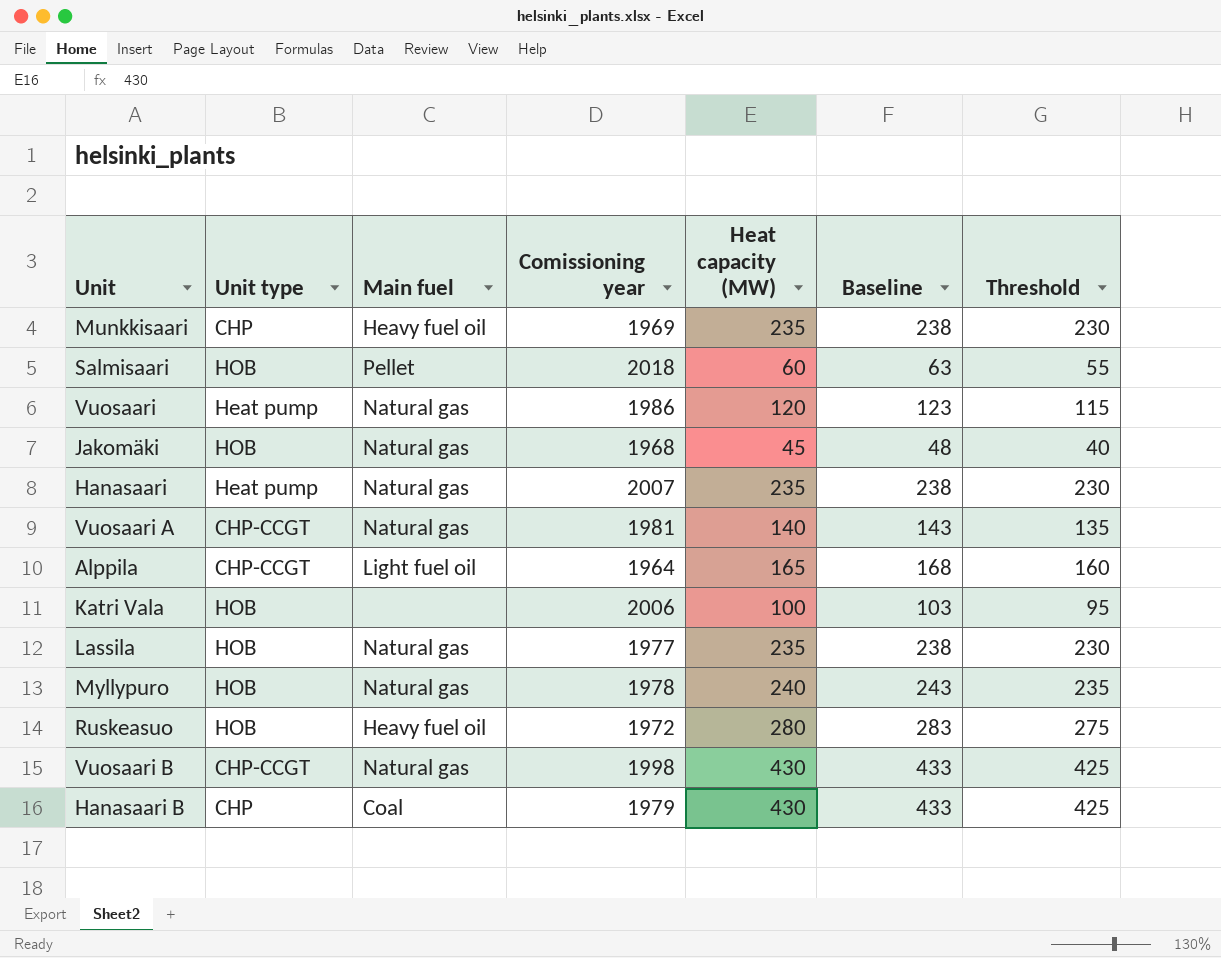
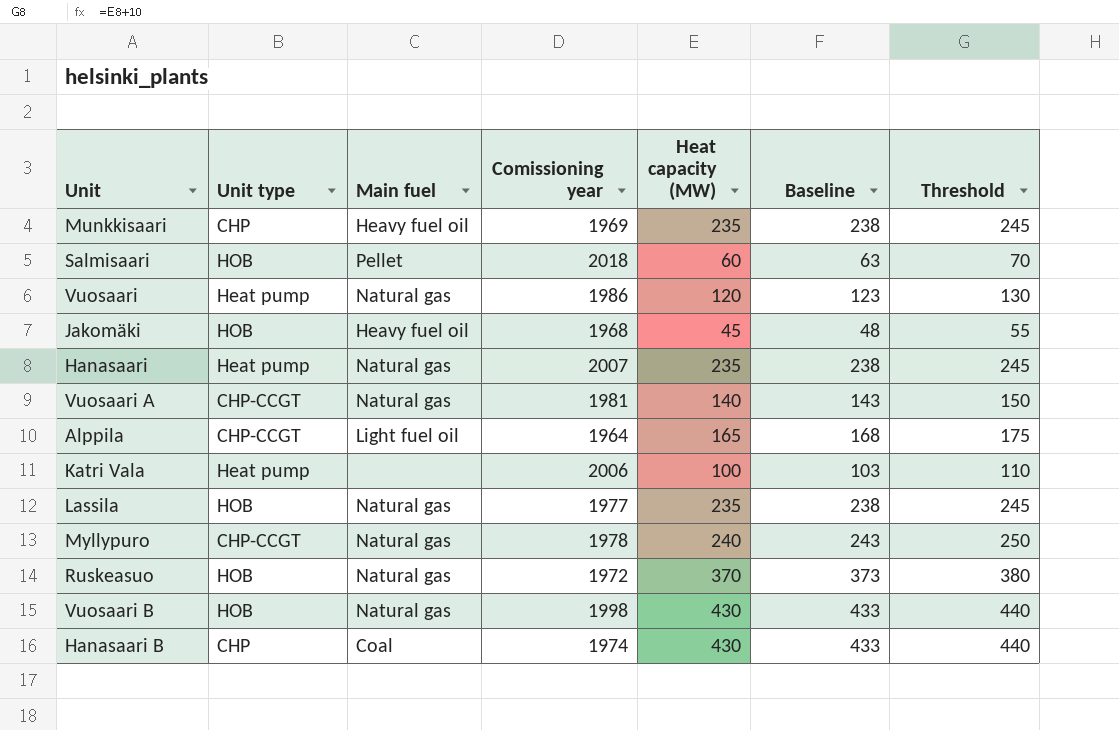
column Threshold | formula: [Heat capacity (MW)] - 5 -> [Heat capacity (MW)] + 10
Jakomäki | Main fuel: Natural gas -> Heavy fuel oil
Katri Vala | Unit type: HOB -> Heat pump
Myllypuro | Unit type: HOB -> CHP-CCGT
Ruskeasuo | Main fuel: Heavy fuel oil -> Natural gas
Ruskeasuo | Heat capacity (MW): 280 -> 370
Ruskeasuo | Baseline: 283 -> 373
Vuosaari B | Unit type: CHP-CCGT -> HOB
Hanasaari B | Comissioning year: 1979 -> 1974

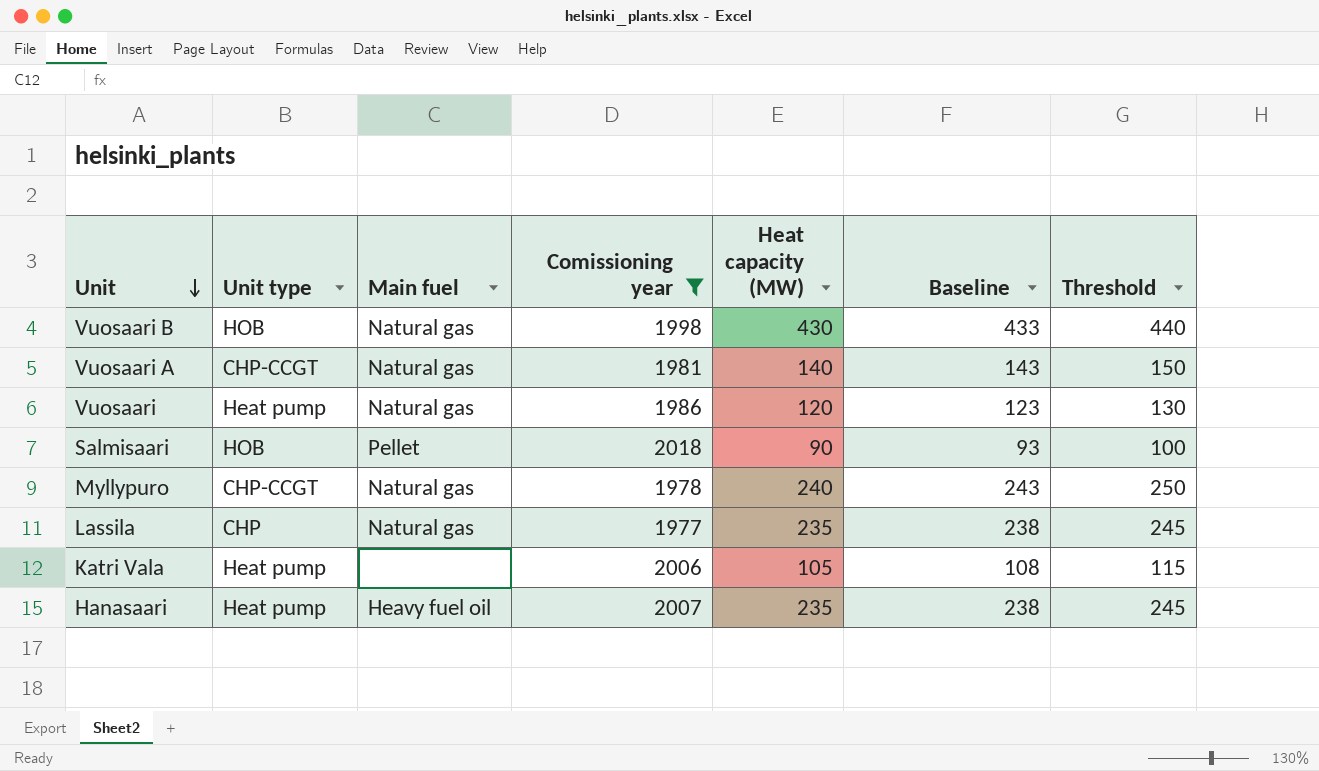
filter: none -> Comissioning year >= 1977
row order: none -> Unit descending
Salmisaari | Heat capacity (MW): 60 -> 90
Salmisaari | Baseline: 63 -> 93
Salmisaari | Threshold: 70 -> 100
Lassila | Unit type: HOB -> CHP
Katri Vala | Heat capacity (MW): 100 -> 105
Katri Vala | Baseline: 103 -> 108
Katri Vala | Threshold: 110 -> 115
Hanasaari | Main fuel: Natural gas -> Heavy fuel oil

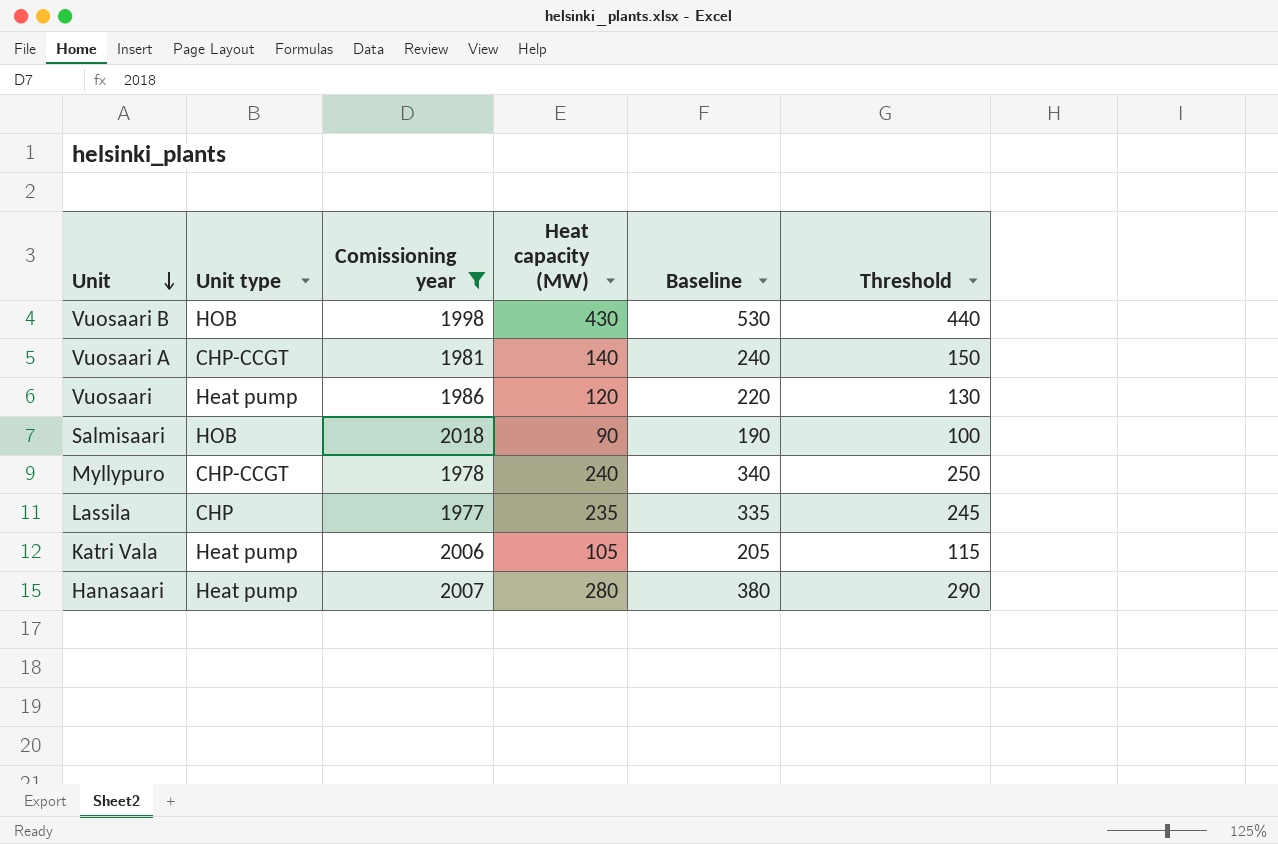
column Main fuel | position: 3 -> none
column Baseline | formula: [Heat capacity (MW)] + 3 -> [Heat capacity (MW)] + 100
Hanasaari | Heat capacity (MW): 235 -> 280
Hanasaari | Threshold: 245 -> 290

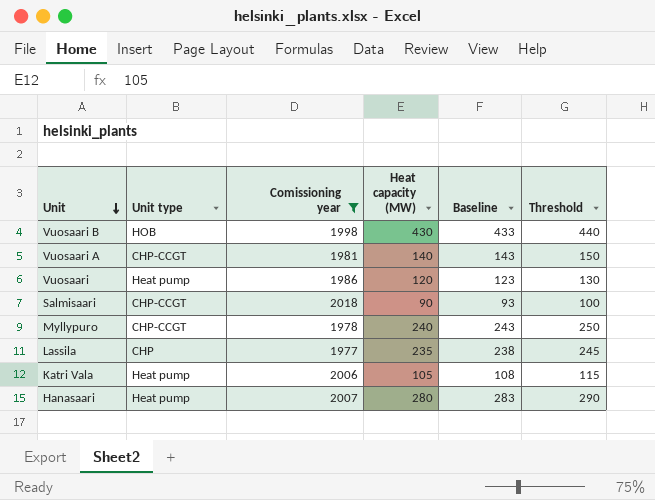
column Baseline | formula: [Heat capacity (MW)] + 100 -> [Heat capacity (MW)] + 3
Salmisaari | Unit type: HOB -> CHP-CCGT

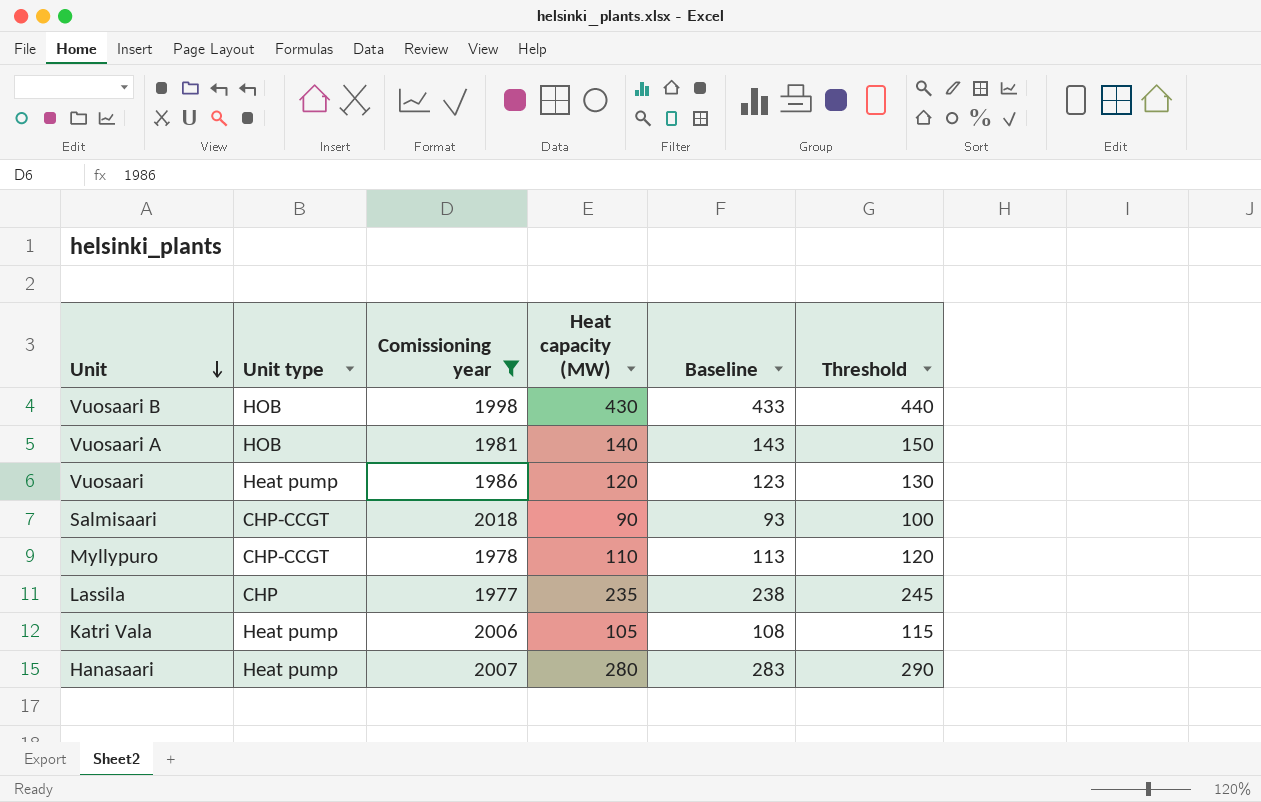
Vuosaari A | Unit type: CHP-CCGT -> HOB
Myllypuro | Heat capacity (MW): 240 -> 110
Myllypuro | Baseline: 243 -> 113
Myllypuro | Threshold: 250 -> 120

